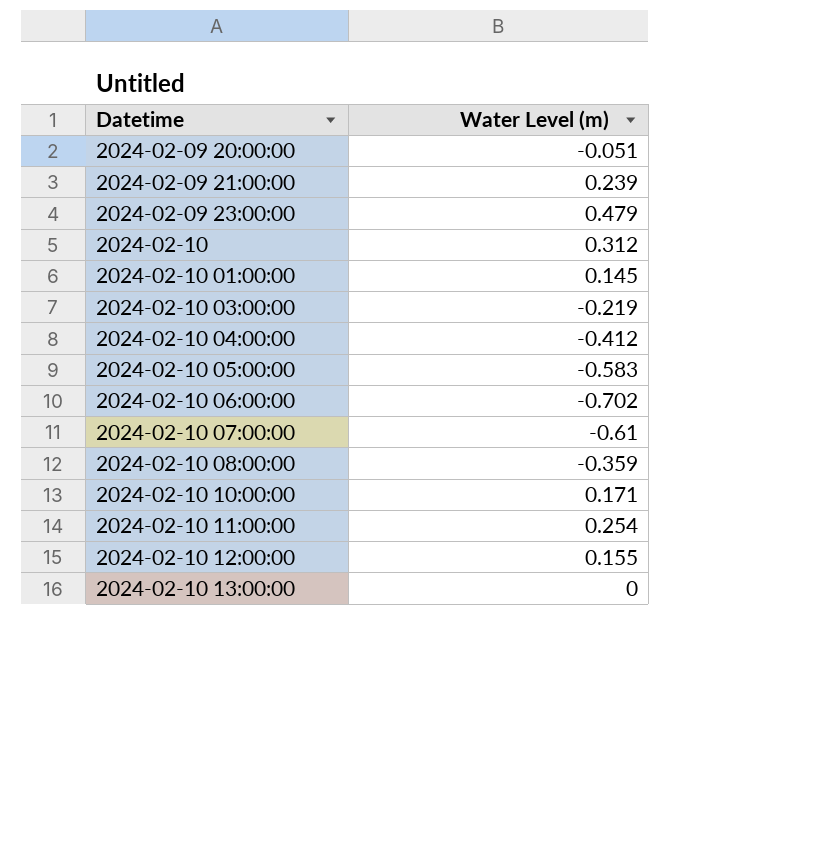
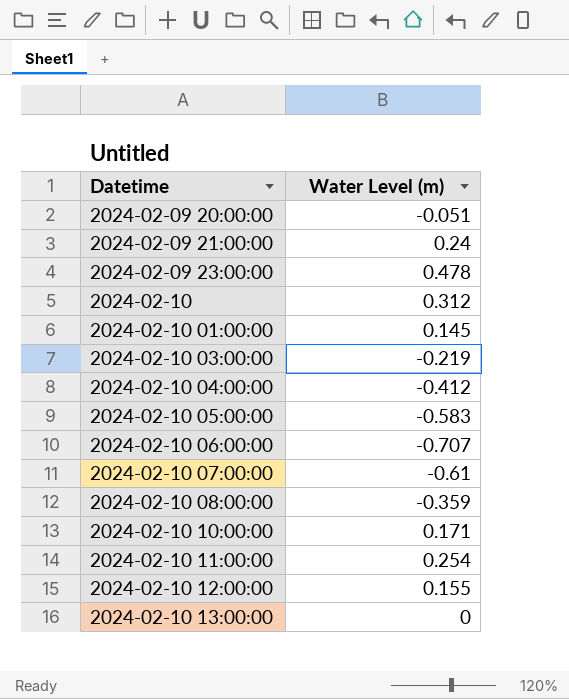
2024-02-09 21:00:00 | Water Level (m): 0.239 -> 0.24
2024-02-09 23:00:00 | Water Level (m): 0.479 -> 0.478
2024-02-10 06:00:00 | Water Level (m): -0.702 -> -0.707

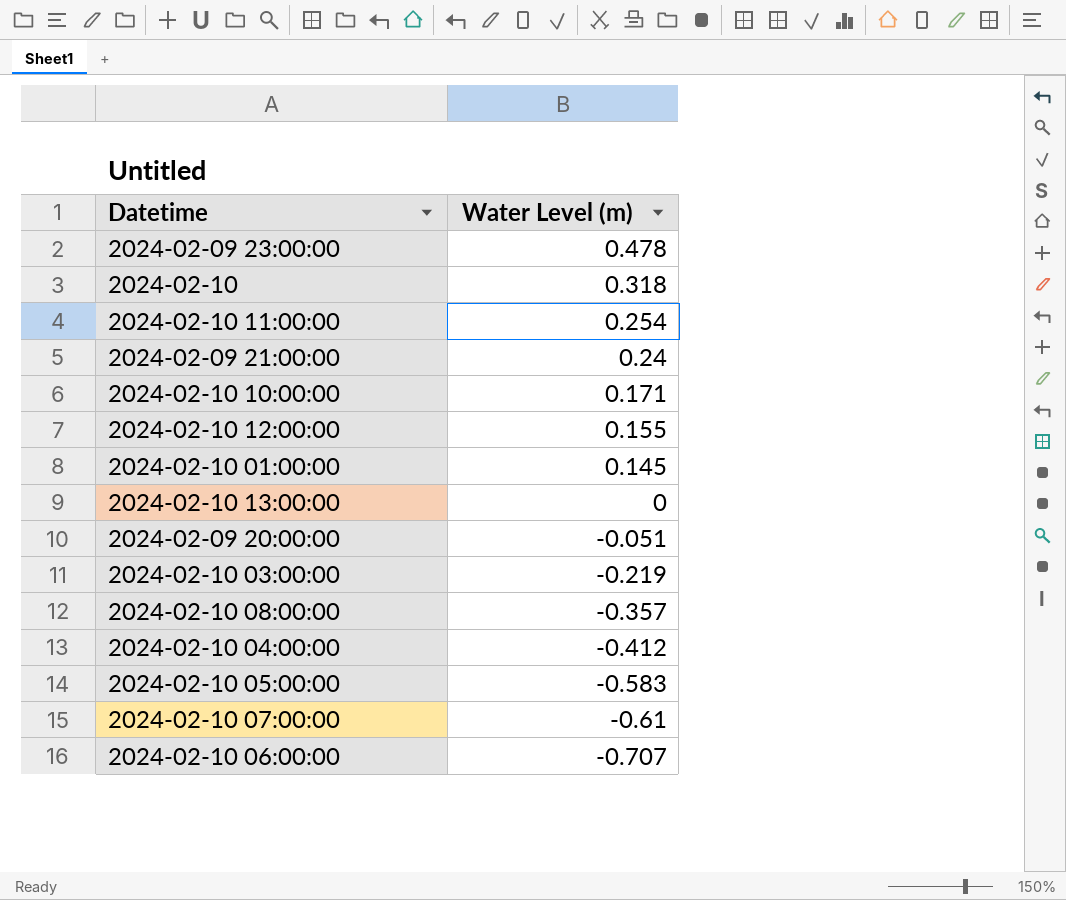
row order: Datetime ascending -> Water Level (m) descending
2024-02-10 | Water Level (m): 0.312 -> 0.318
2024-02-10 08:00:00 | Water Level (m): -0.359 -> -0.357

